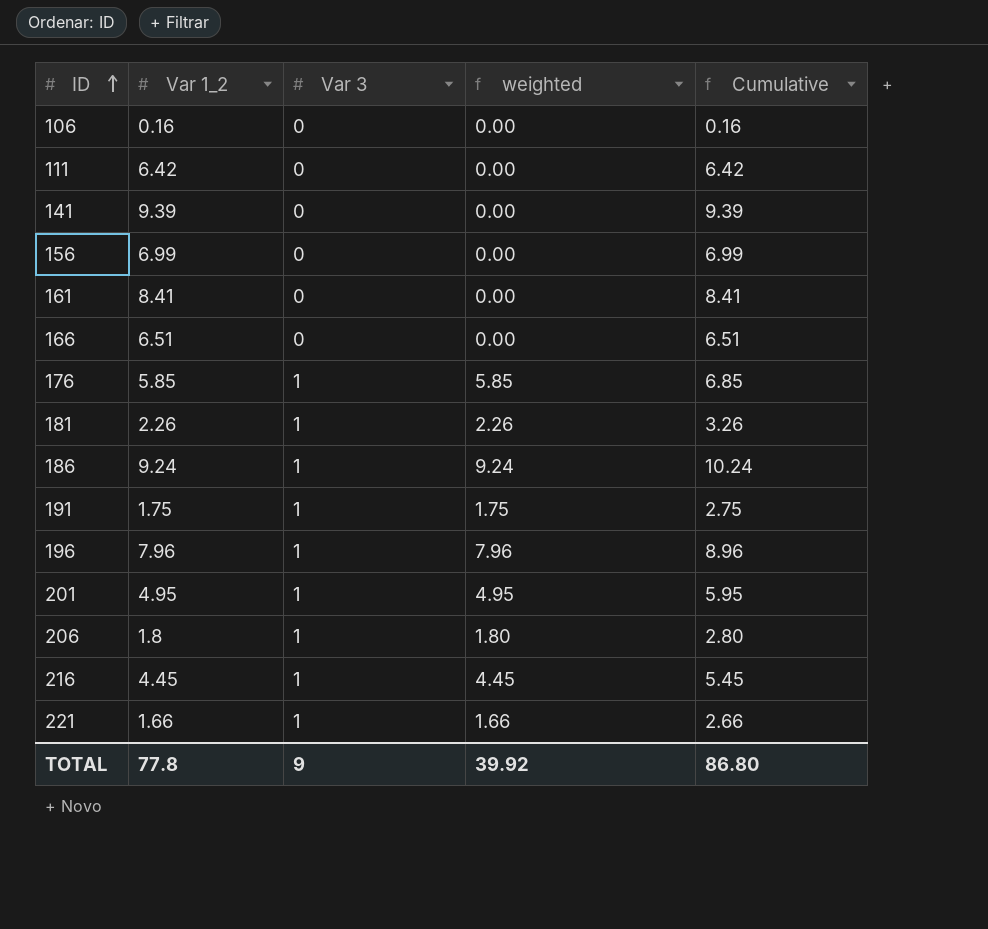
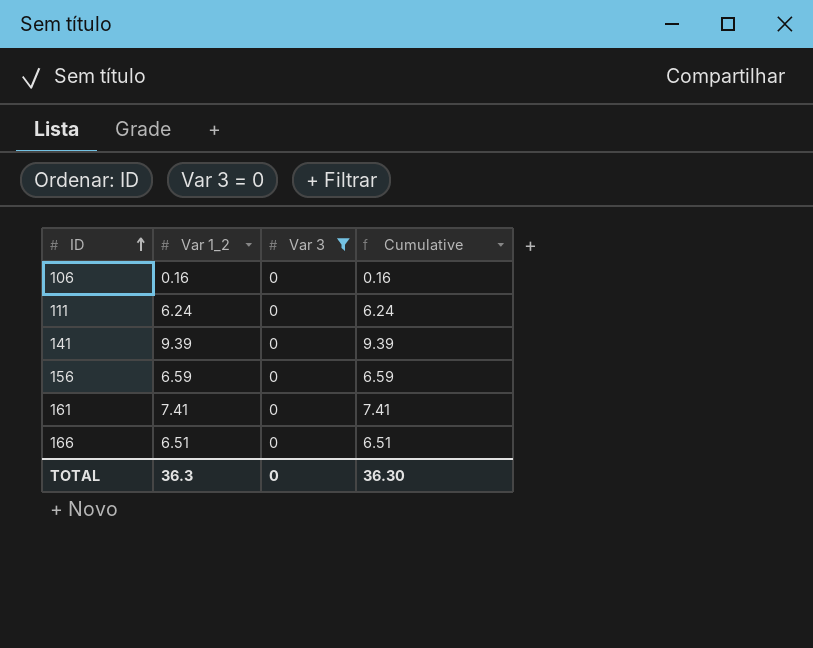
filter: none -> Var 3 = 0
column weighted | formula: [Var 1_2] * [Var 3] -> none
111 | Var 1_2: 6.42 -> 6.24
111 | Cumulative: 6.42 -> 6.24
156 | Var 1_2: 6.99 -> 6.59
156 | Cumulative: 6.99 -> 6.59
161 | Var 1_2: 8.41 -> 7.41
161 | Cumulative: 8.41 -> 7.41
TOTAL | Var 1_2: 77.8 -> 36.3
TOTAL | Var 3: 9 -> 0
TOTAL | Cumulative: 86.80 -> 36.30

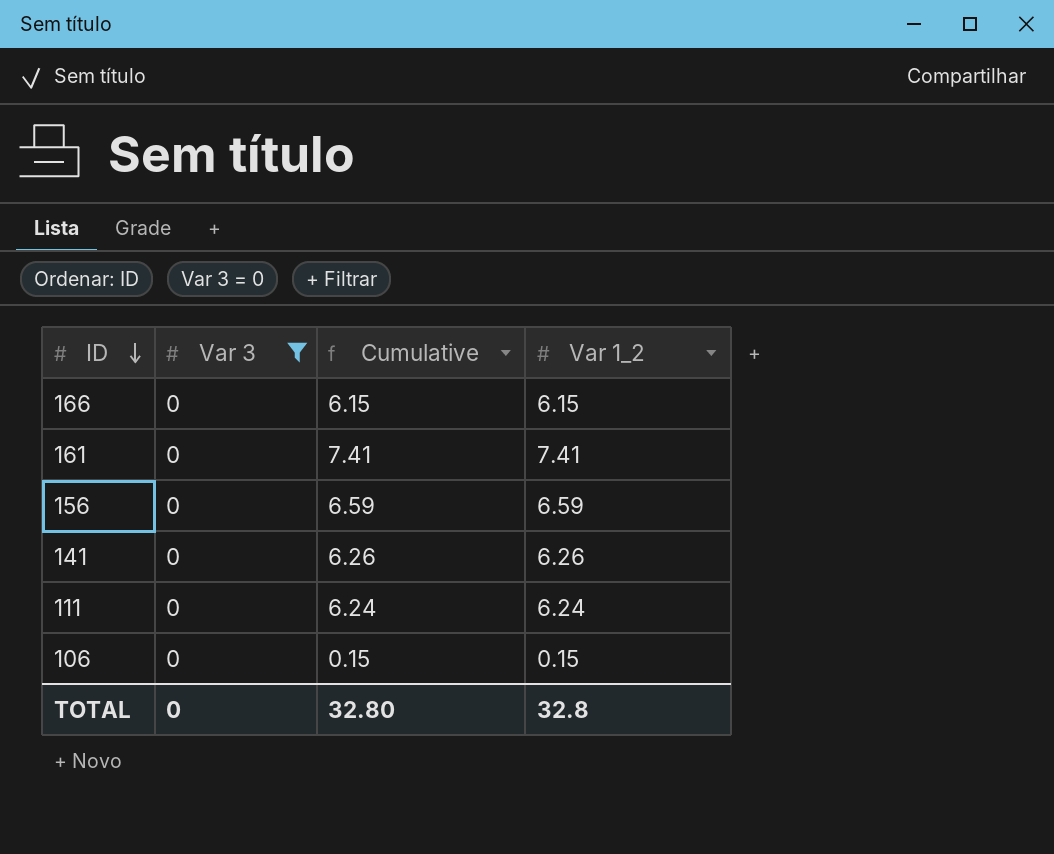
row order: ID ascending -> ID descending
column Var 1_2 | position: 2 -> 4
166 | Cumulative: 6.51 -> 6.15
166 | Var 1_2: 6.51 -> 6.15
141 | Cumulative: 9.39 -> 6.26
141 | Var 1_2: 9.39 -> 6.26
106 | Cumulative: 0.16 -> 0.15
106 | Var 1_2: 0.16 -> 0.15
TOTAL | Cumulative: 36.30 -> 32.80
TOTAL | Var 1_2: 36.3 -> 32.8

